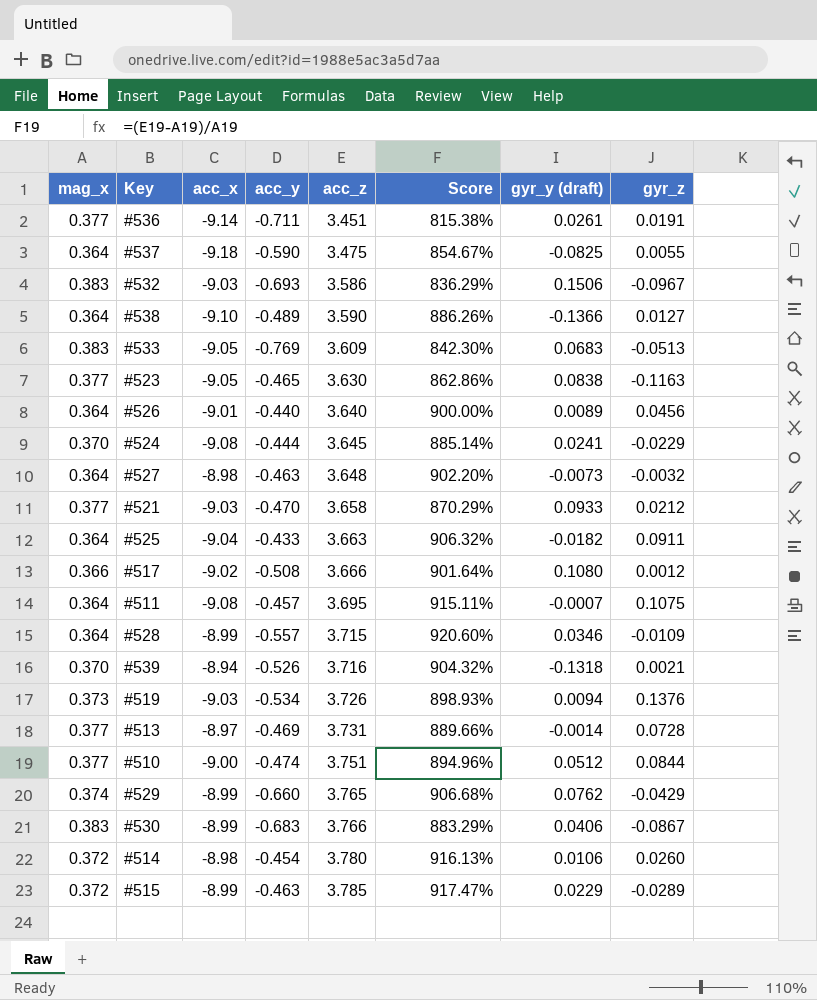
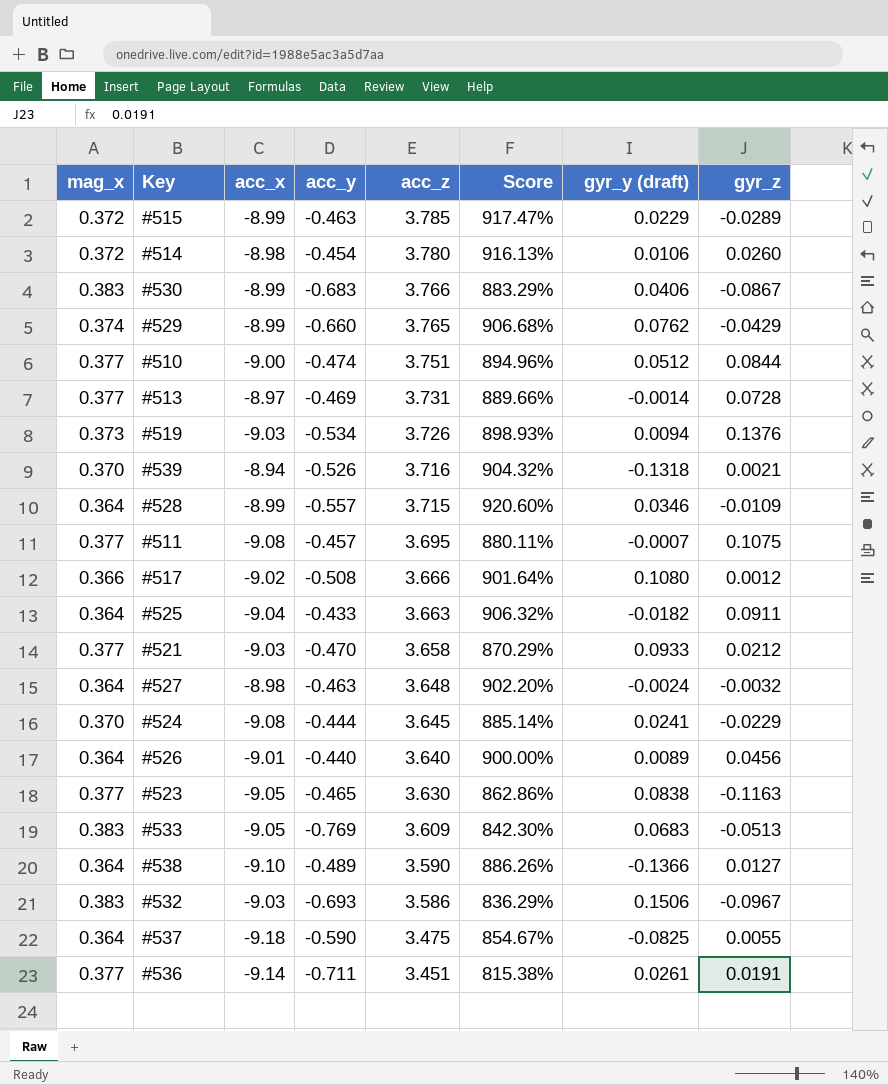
row order: acc_z ascending -> acc_z descending
#511 | mag_x: 0.364 -> 0.377
#511 | Score: 915.11% -> 880.11%
#527 | gyr_y (draft): -0.0073 -> -0.0024

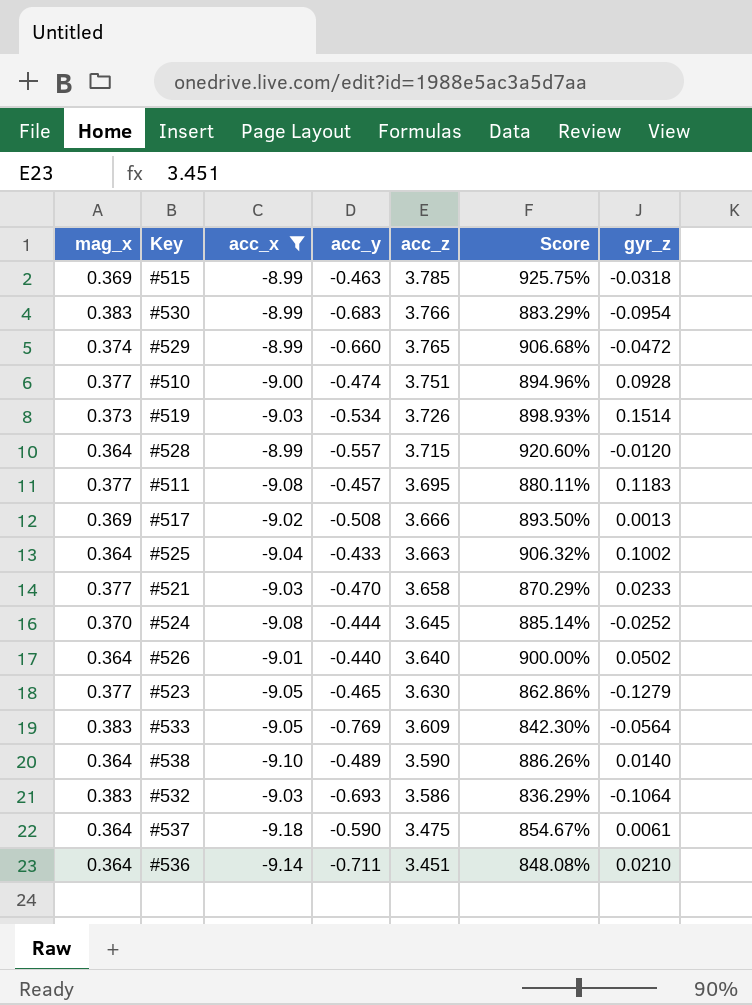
filter: none -> acc_x <= -8.99
column gyr_y (draft) | position: 7 -> none
#515 | mag_x: 0.372 -> 0.369
#515 | Score: 917.47% -> 925.75%
#515 | gyr_z: -0.0289 -> -0.0318
#530 | gyr_z: -0.0867 -> -0.0954
#529 | gyr_z: -0.0429 -> -0.0472
#510 | gyr_z: 0.0844 -> 0.0928
#519 | gyr_z: 0.1376 -> 0.1514
#528 | gyr_z: -0.0109 -> -0.0120
#511 | gyr_z: 0.1075 -> 0.1183
#517 | mag_x: 0.366 -> 0.369
#517 | Score: 901.64% -> 893.50%
#517 | gyr_z: 0.0012 -> 0.0013
#525 | gyr_z: 0.0911 -> 0.1002
#521 | gyr_z: 0.0212 -> 0.0233
#524 | gyr_z: -0.0229 -> -0.0252
#526 | gyr_z: 0.0456 -> 0.0502
#523 | gyr_z: -0.1163 -> -0.1279
#533 | gyr_z: -0.0513 -> -0.0564
#538 | gyr_z: 0.0127 -> 0.0140
#532 | gyr_z: -0.0967 -> -0.1064
#537 | gyr_z: 0.0055 -> 0.0061
#536 | mag_x: 0.377 -> 0.364
#536 | Score: 815.38% -> 848.08%
#536 | gyr_z: 0.0191 -> 0.0210

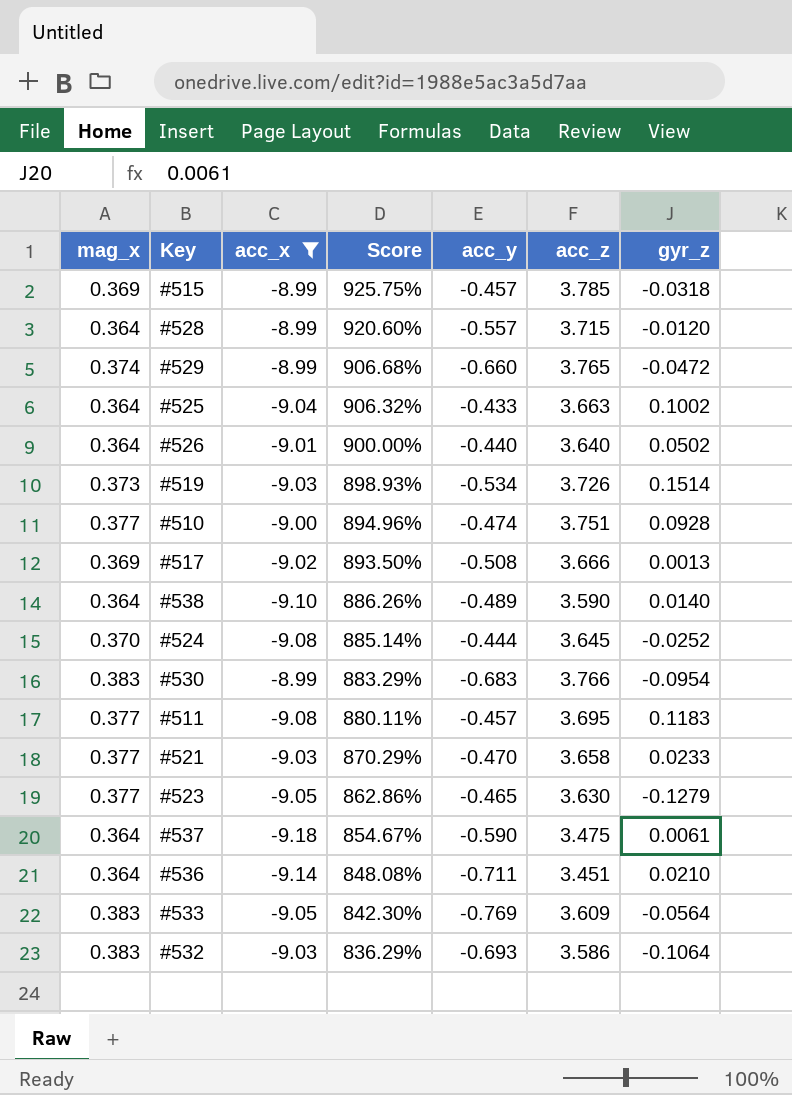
row order: acc_z descending -> Score descending
column Score | position: 6 -> 4
#515 | acc_y: -0.463 -> -0.457

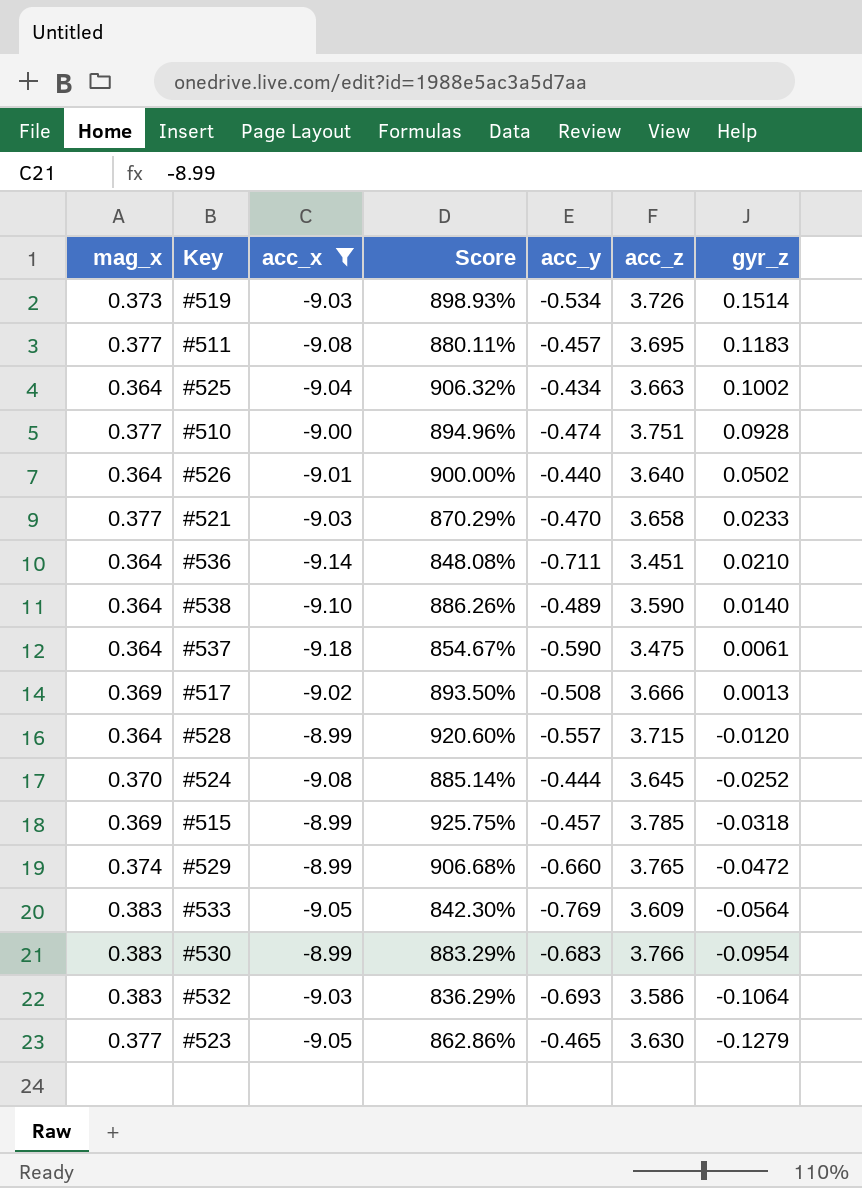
row order: Score descending -> gyr_z descending
#525 | acc_y: -0.433 -> -0.434

